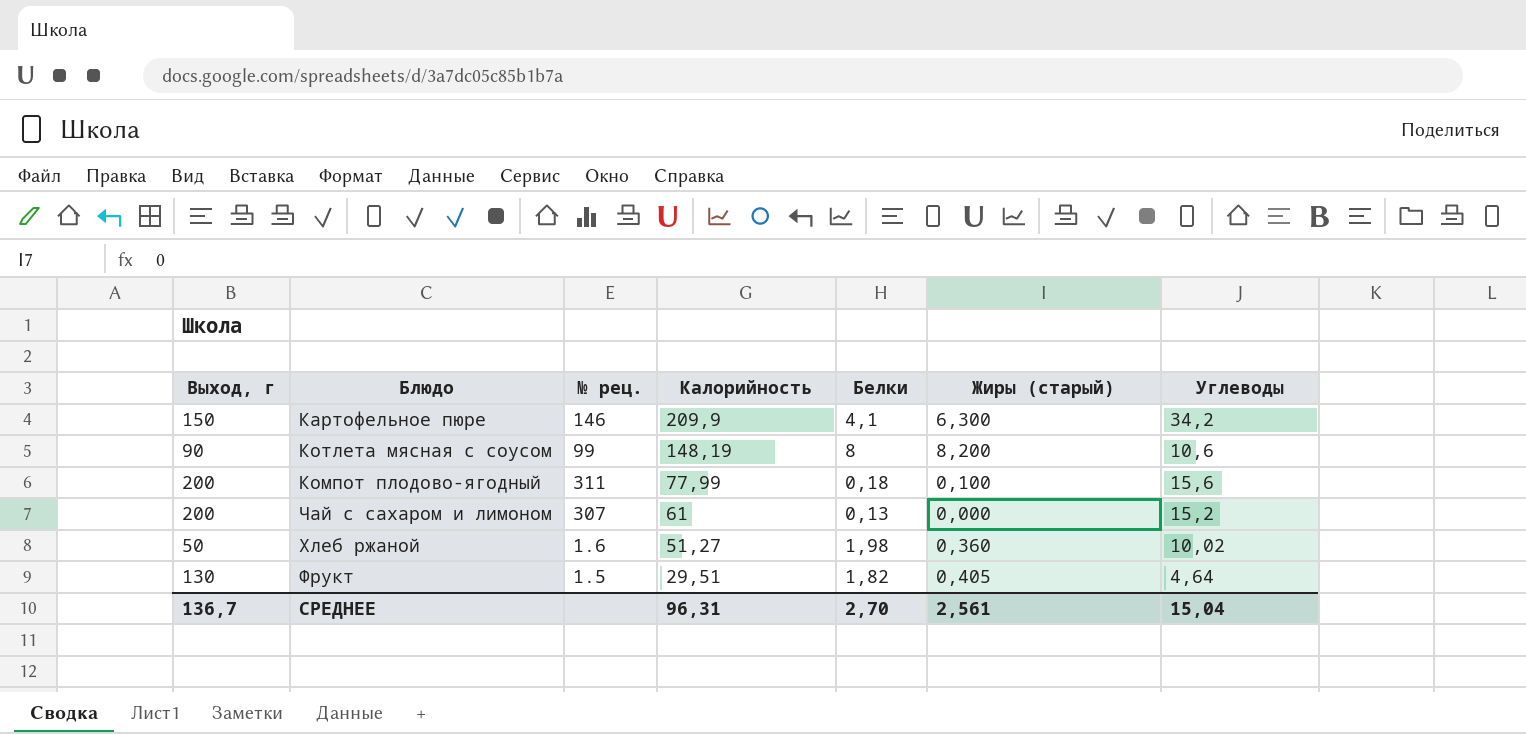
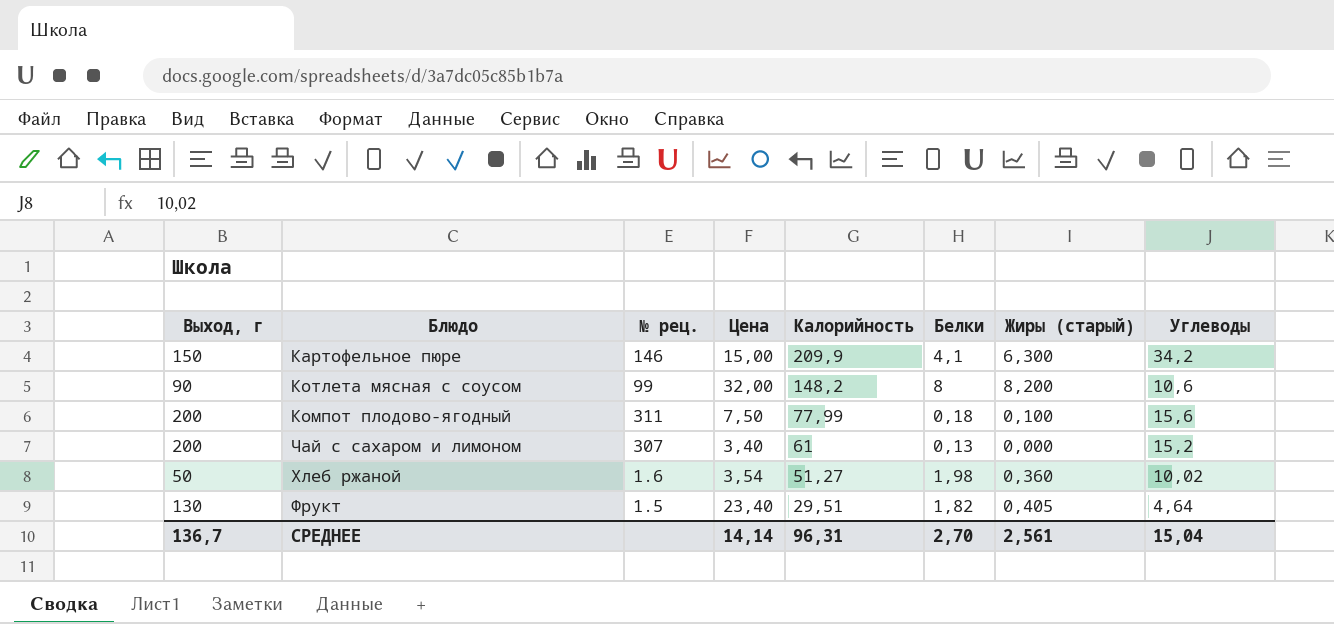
column Цена | position: none -> 4
Котлета мясная с соусом | Калорийность: 148,19 -> 148,2

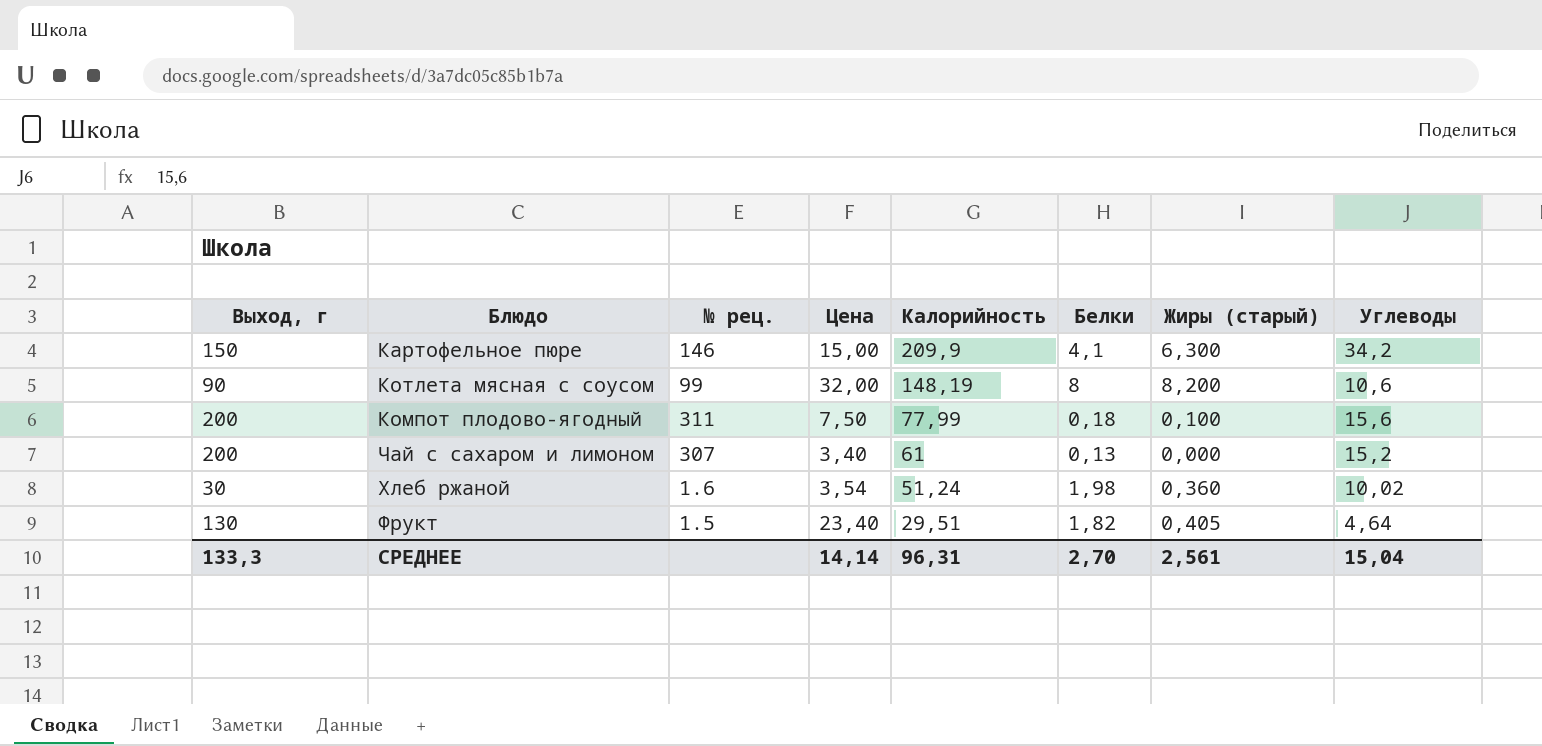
Котлета мясная с соусом | Калорийность: 148,2 -> 148,19
Хлеб ржаной | Выход, г: 50 -> 30
Хлеб ржаной | Калорийность: 51,27 -> 51,24
СРЕДНЕЕ | Выход, г: 136,7 -> 133,3

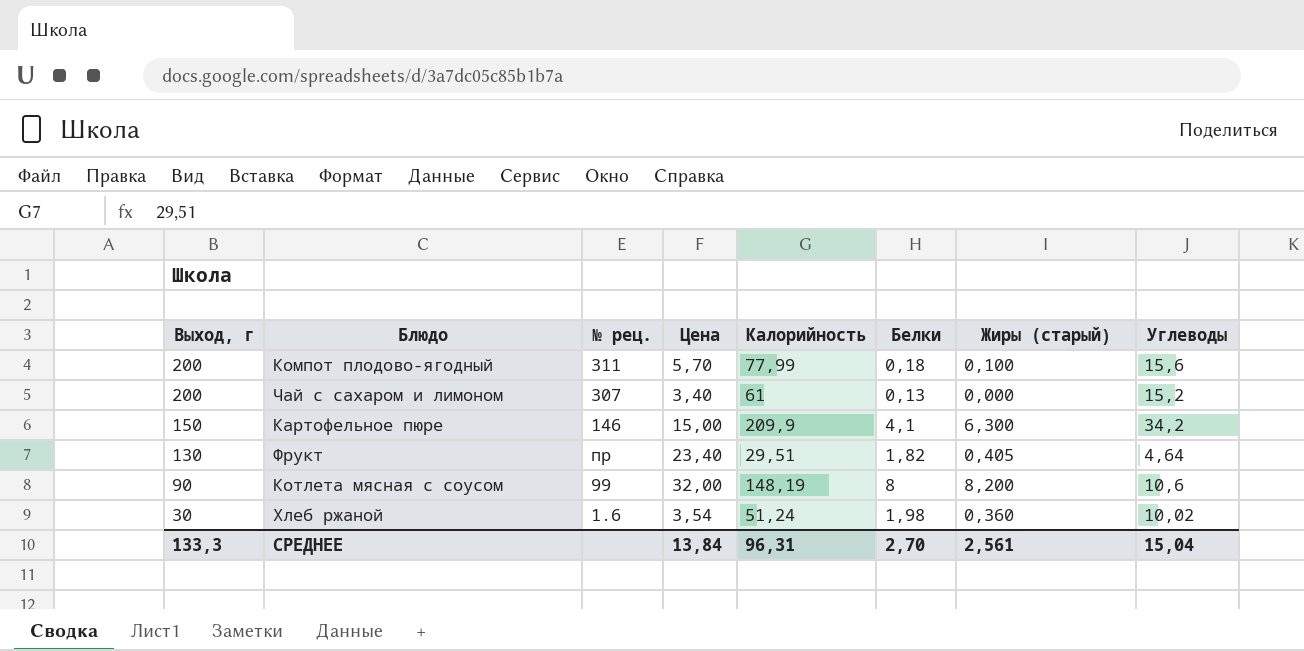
row order: Калорийность descending -> Выход, г descending
Компот плодово-ягодный | Цена: 7,50 -> 5,70
Фрукт | № рец.: 1.5 -> пр
СРЕДНЕЕ | Цена: 14,14 -> 13,84

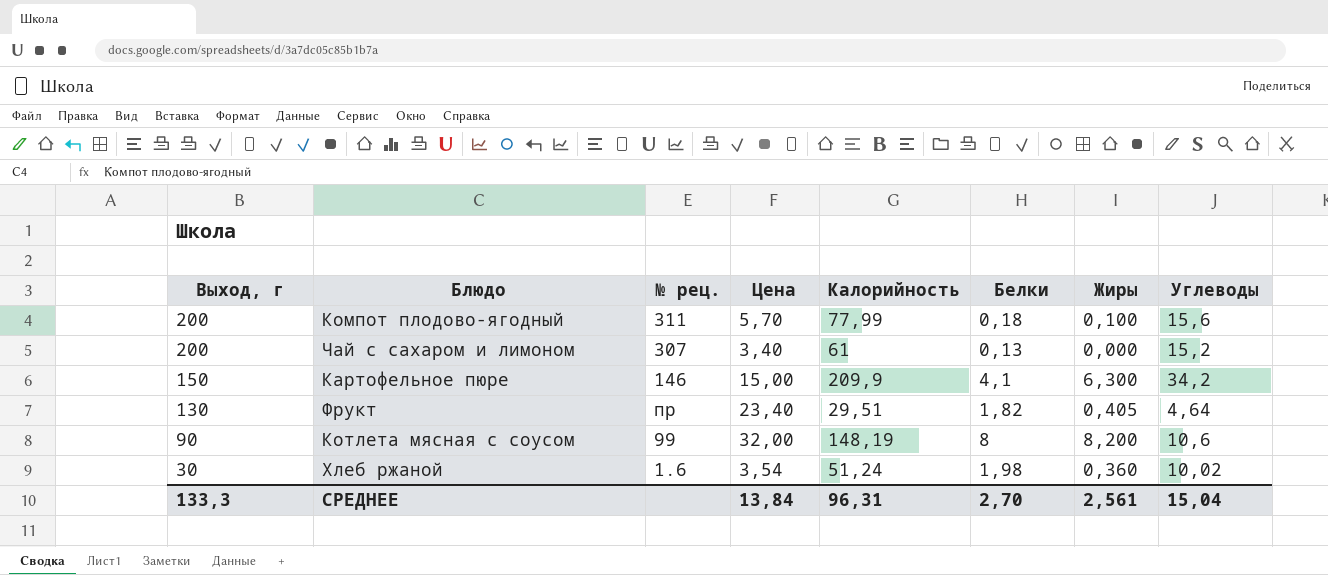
column name: Жиры (старый) -> Жиры

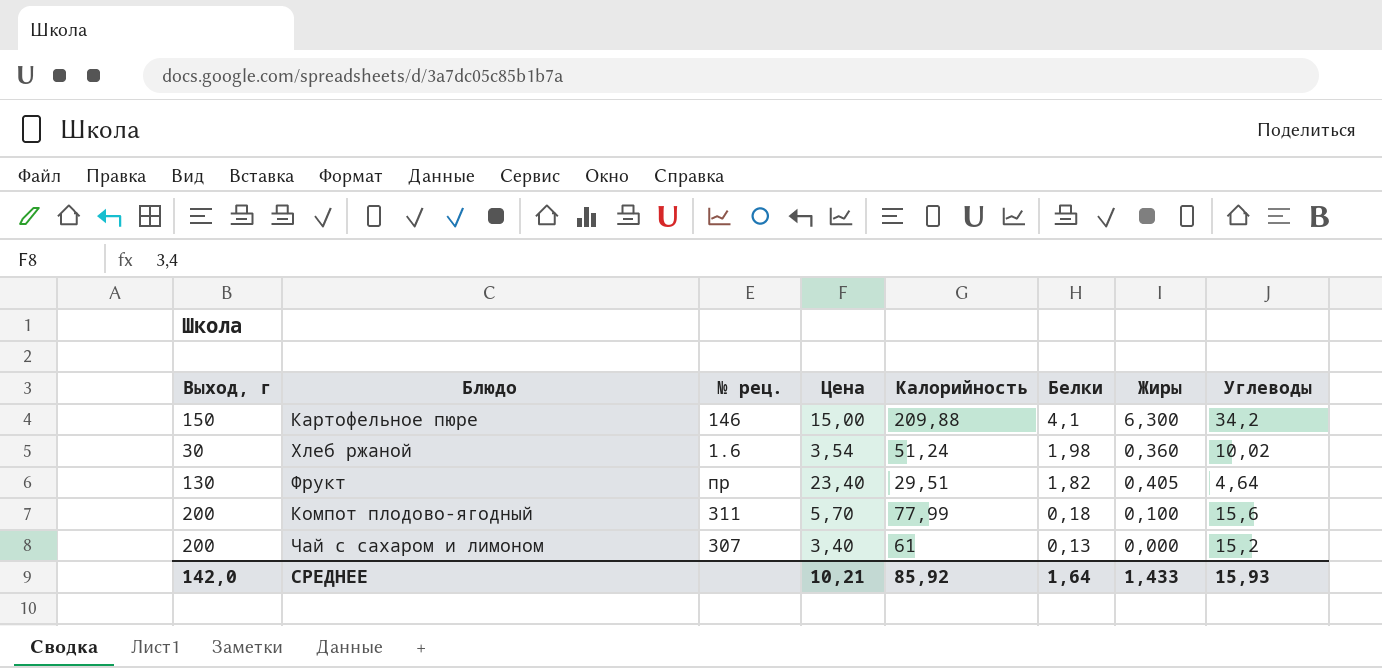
row order: Выход, г descending -> Белки descending
row Котлета мясная с соусом: 90 | 99 | 32,00 | 148,19 | 8 | 8,200 | 10,6 -> none
Картофельное пюре | Калорийность: 209,9 -> 209,88
СРЕДНЕЕ | Выход, г: 133,3 -> 142,0
СРЕДНЕЕ | Цена: 13,84 -> 10,21
СРЕДНЕЕ | Калорийность: 96,31 -> 85,92
СРЕДНЕЕ | Белки: 2,70 -> 1,64
СРЕДНЕЕ | Жиры: 2,561 -> 1,433
СРЕДНЕЕ | Углеводы: 15,04 -> 15,93

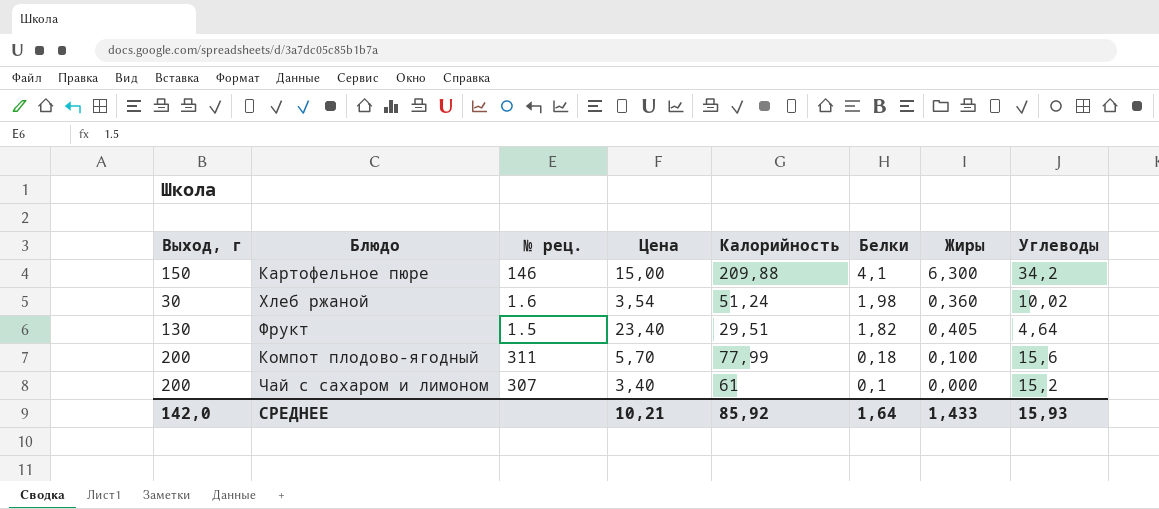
Фрукт | № рец.: пр -> 1.5
Чай с сахаром и лимоном | Белки: 0,13 -> 0,1

